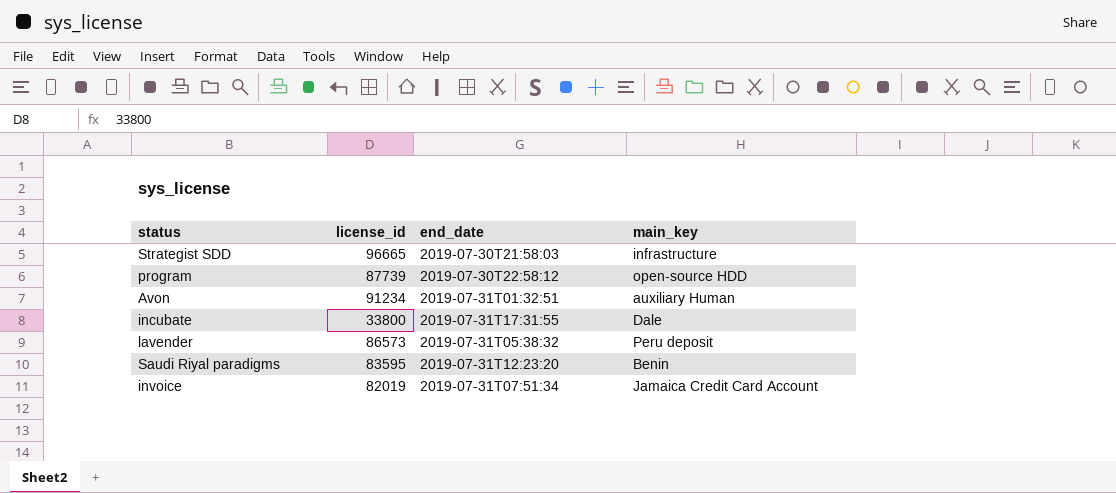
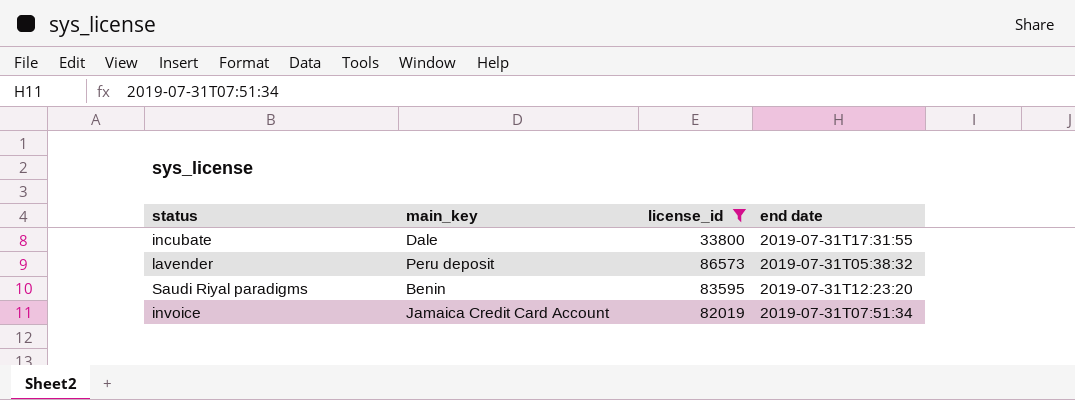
filter: none -> license_id <= 86573
column main_key | position: 4 -> 2
column name: end_date -> end date

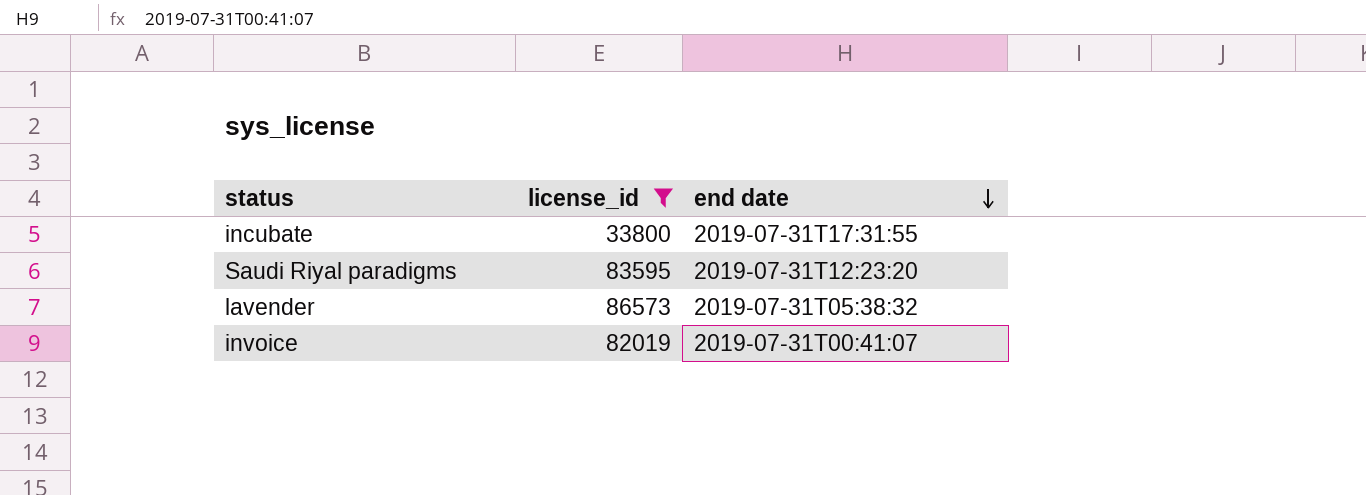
row order: none -> end date descending
column main_key | position: 2 -> none
invoice | end date: 2019-07-31T07:51:34 -> 2019-07-31T00:41:07

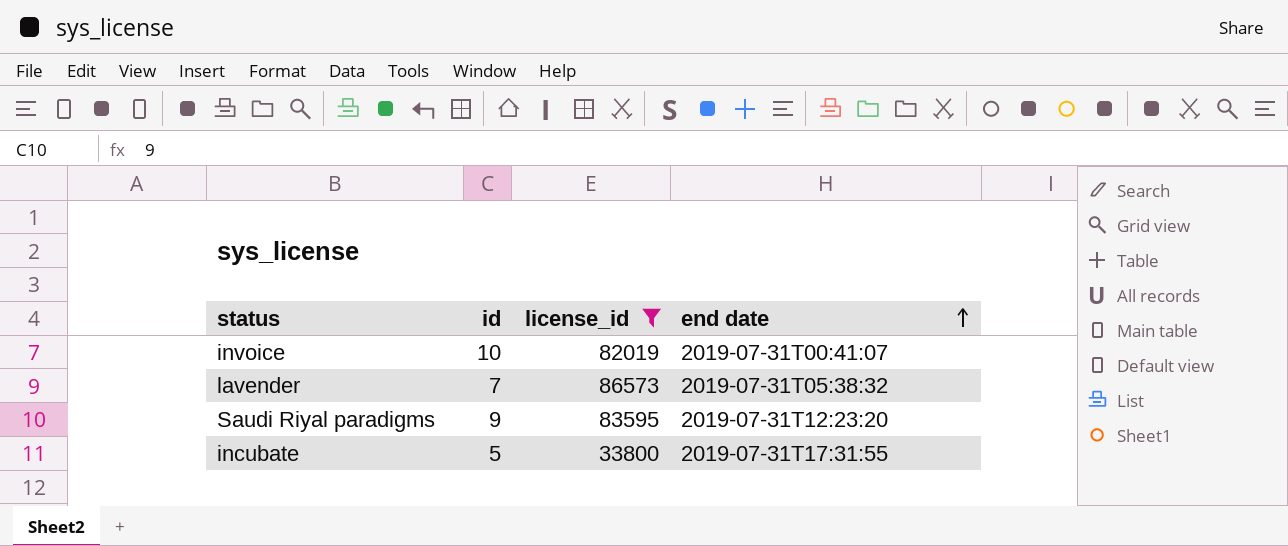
row order: end date descending -> end date ascending
column id | position: none -> 2

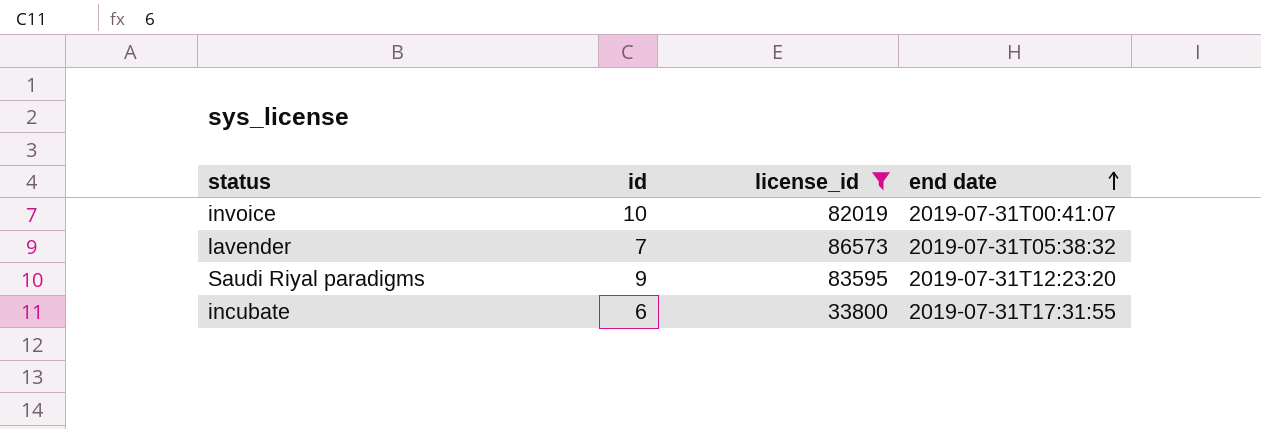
incubate | id: 5 -> 6

